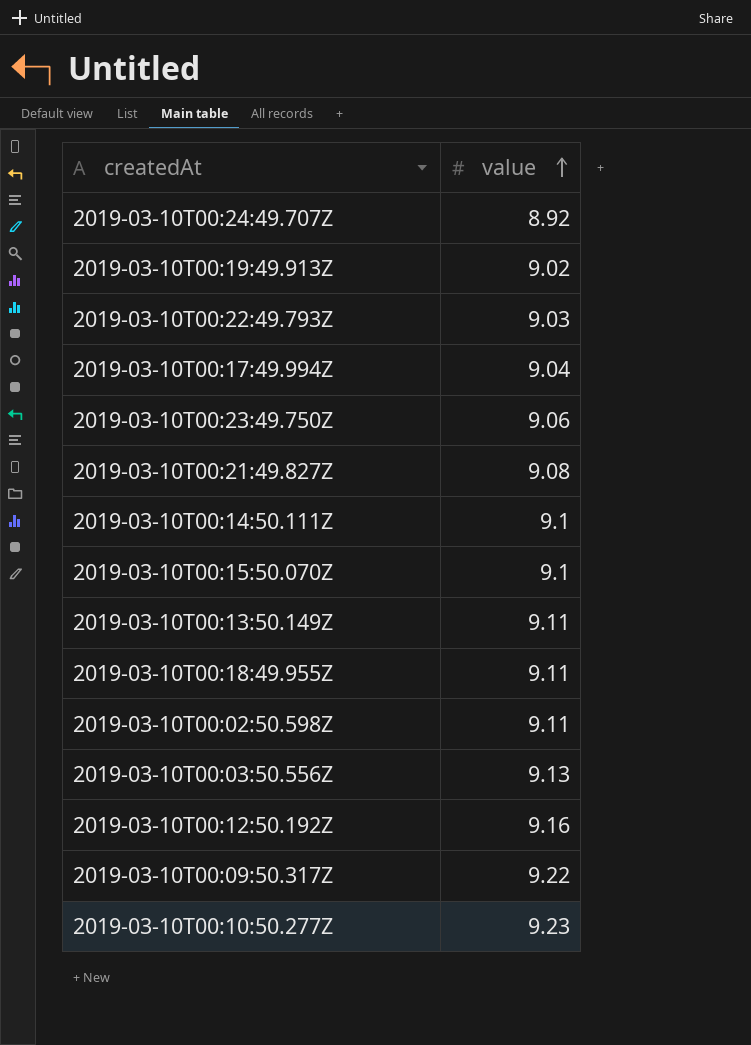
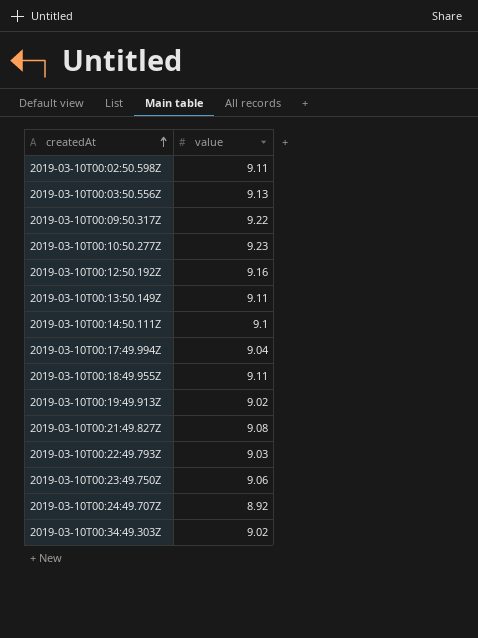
row order: value ascending -> createdAt ascending
row 2019-03-10T00:15:50.070Z: 9.1 -> none
row 2019-03-10T00:34:49.303Z: none -> 9.02

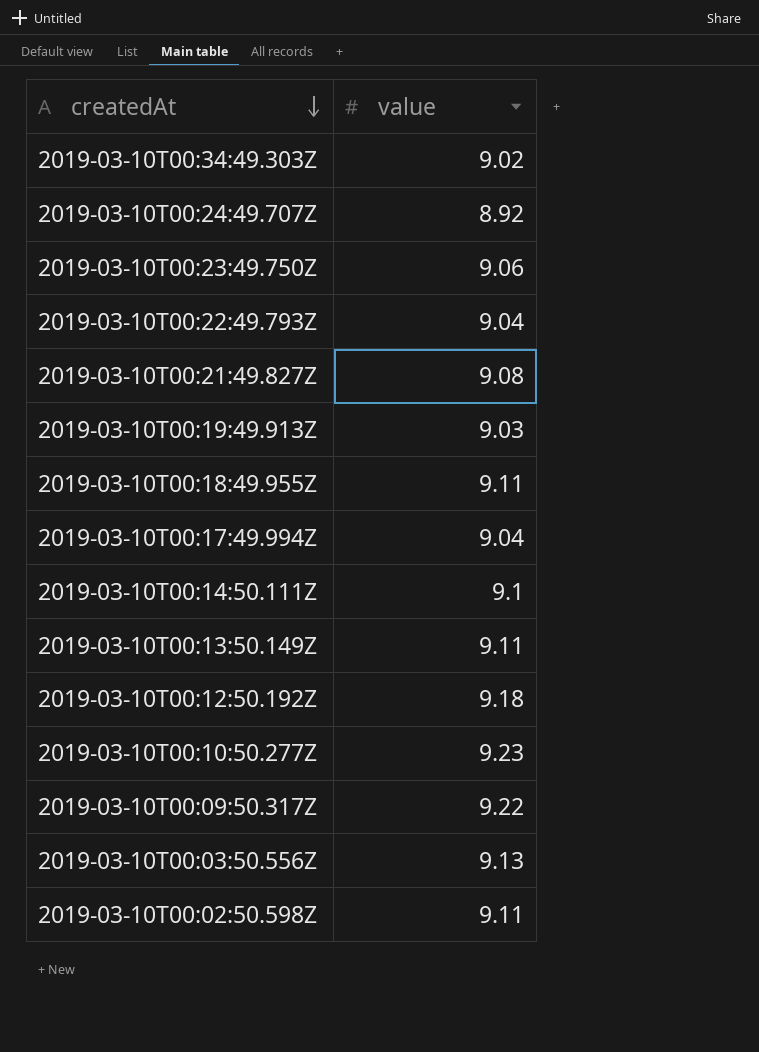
row order: createdAt ascending -> createdAt descending
2019-03-10T00:22:49.793Z | value: 9.03 -> 9.04
2019-03-10T00:19:49.913Z | value: 9.02 -> 9.03
2019-03-10T00:12:50.192Z | value: 9.16 -> 9.18

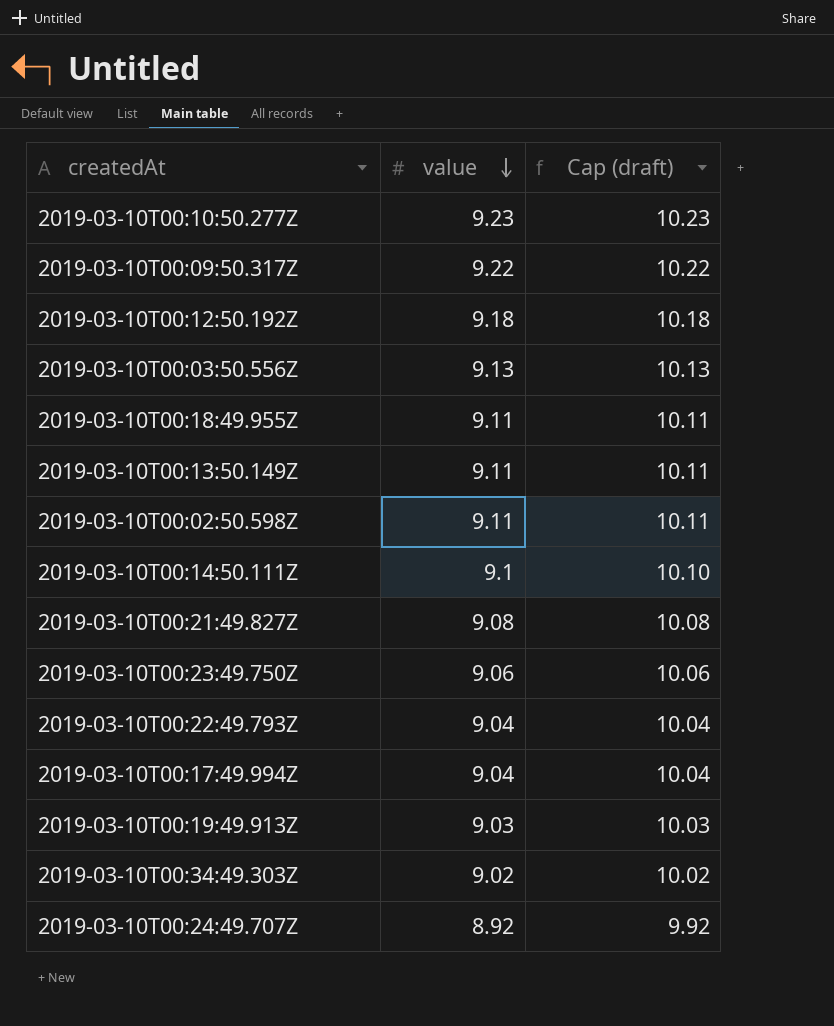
row order: createdAt descending -> value descending
column Cap (draft) | formula: none -> [value] + 1

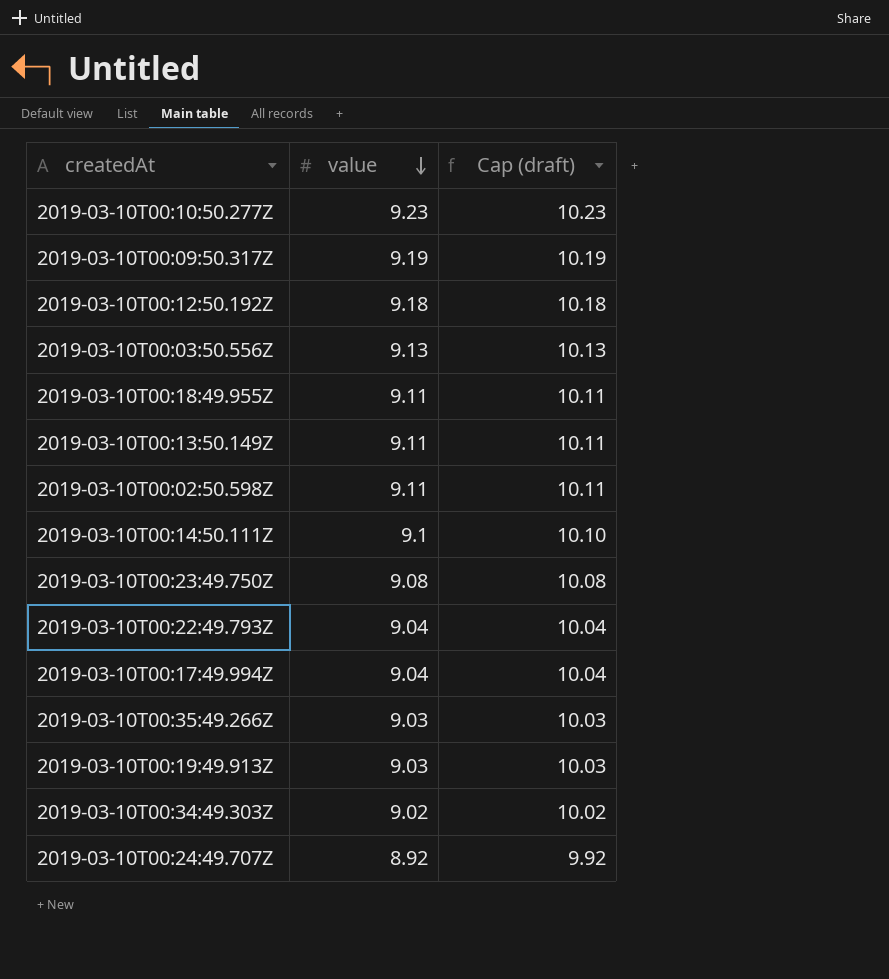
row 2019-03-10T00:21:49.827Z: 9.08 | 10.08 -> none
2019-03-10T00:09:50.317Z | value: 9.22 -> 9.19
2019-03-10T00:09:50.317Z | Cap (draft): 10.22 -> 10.19
2019-03-10T00:23:49.750Z | value: 9.06 -> 9.08
2019-03-10T00:23:49.750Z | Cap (draft): 10.06 -> 10.08
row 2019-03-10T00:35:49.266Z: none -> 9.03 | 10.03

